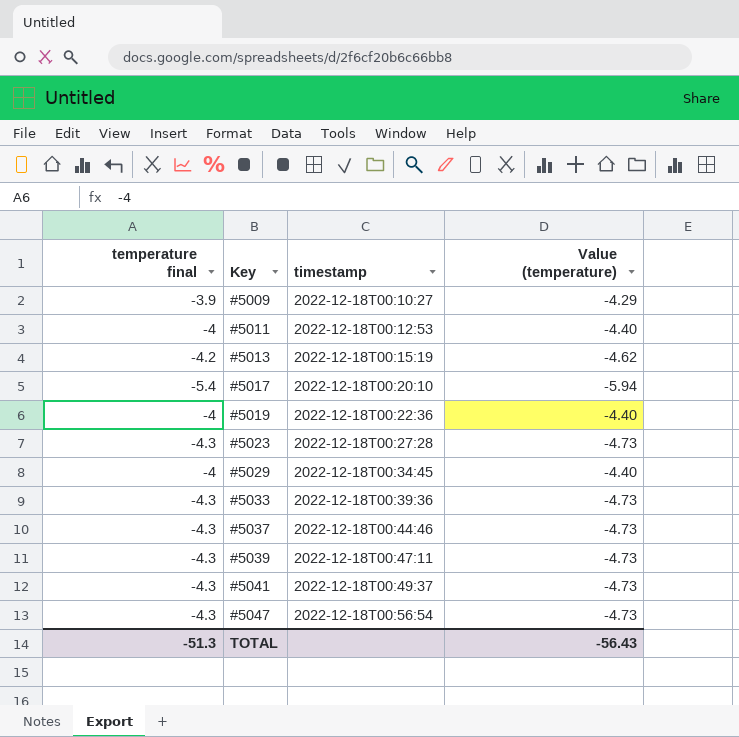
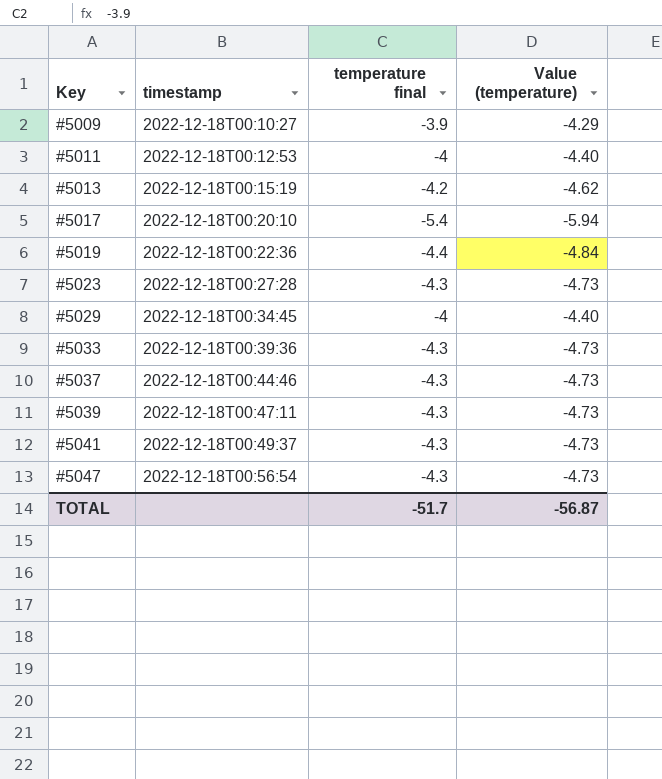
column temperature final | position: 1 -> 3
#5019 | temperature final: -4 -> -4.4
#5019 | Value (temperature): -4.40 -> -4.84
TOTAL | temperature final: -51.3 -> -51.7
TOTAL | Value (temperature): -56.43 -> -56.87

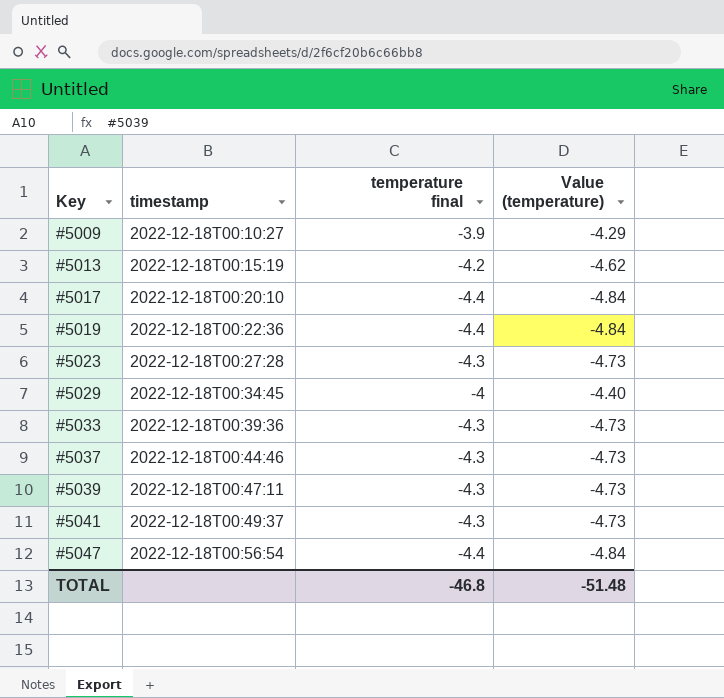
row #5011: 2022-12-18T00:12:53 | -4 | -4.40 -> none
#5017 | temperature final: -5.4 -> -4.4
#5017 | Value (temperature): -5.94 -> -4.84
#5047 | temperature final: -4.3 -> -4.4
#5047 | Value (temperature): -4.73 -> -4.84
TOTAL | temperature final: -51.7 -> -46.8
TOTAL | Value (temperature): -56.87 -> -51.48

